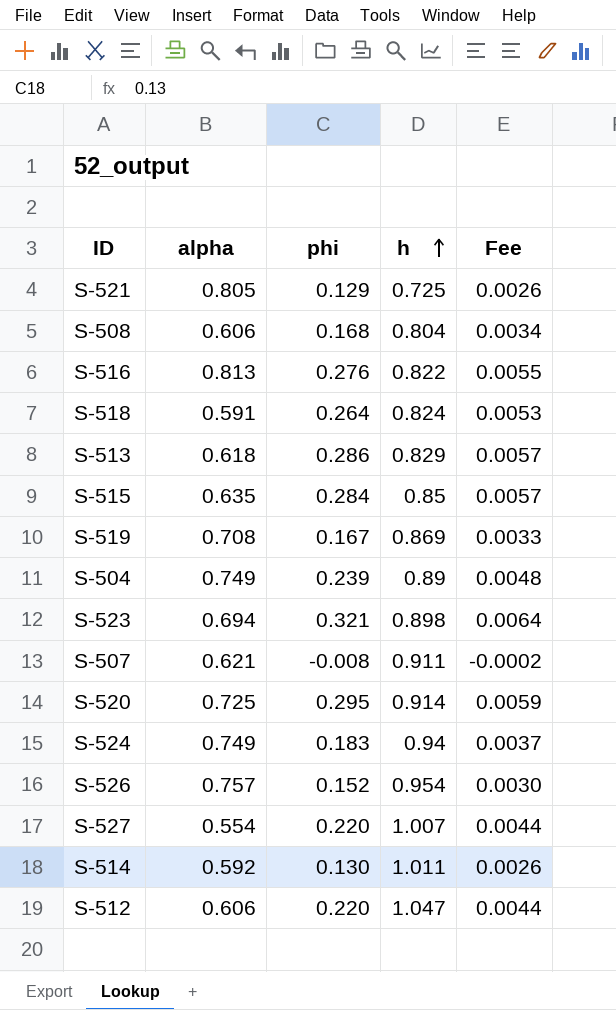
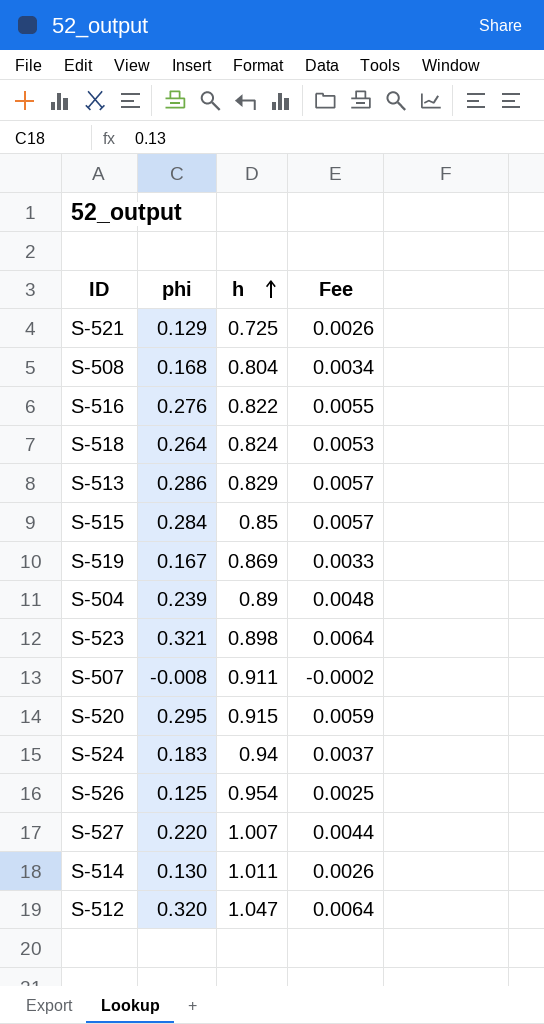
column alpha | position: 2 -> none
S-520 | h: 0.914 -> 0.915
S-526 | phi: 0.152 -> 0.125
S-526 | Fee: 0.0030 -> 0.0025
S-512 | phi: 0.220 -> 0.320
S-512 | Fee: 0.0044 -> 0.0064

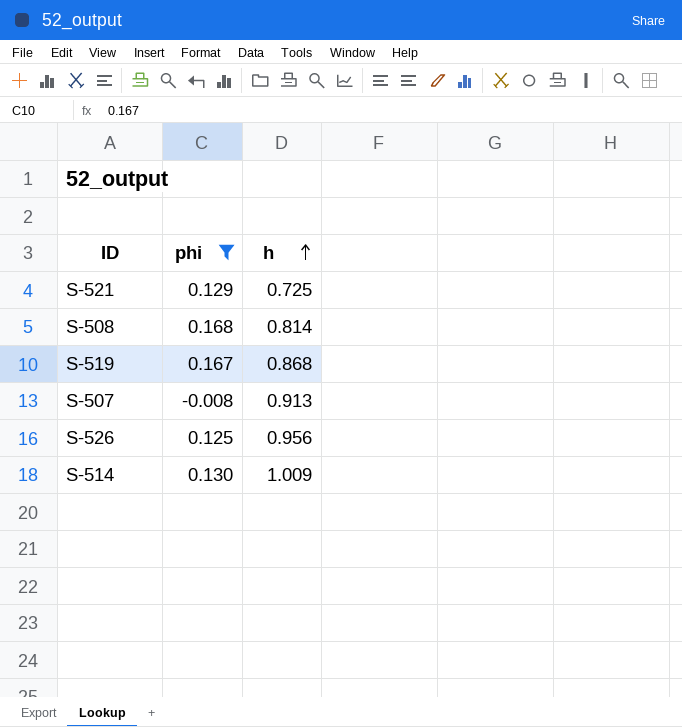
filter: none -> phi <= 0.168
column Fee | formula: [phi] * 0.02 -> none
S-508 | h: 0.804 -> 0.814
S-519 | h: 0.869 -> 0.868
S-507 | h: 0.911 -> 0.913
S-526 | h: 0.954 -> 0.956
S-514 | h: 1.011 -> 1.009

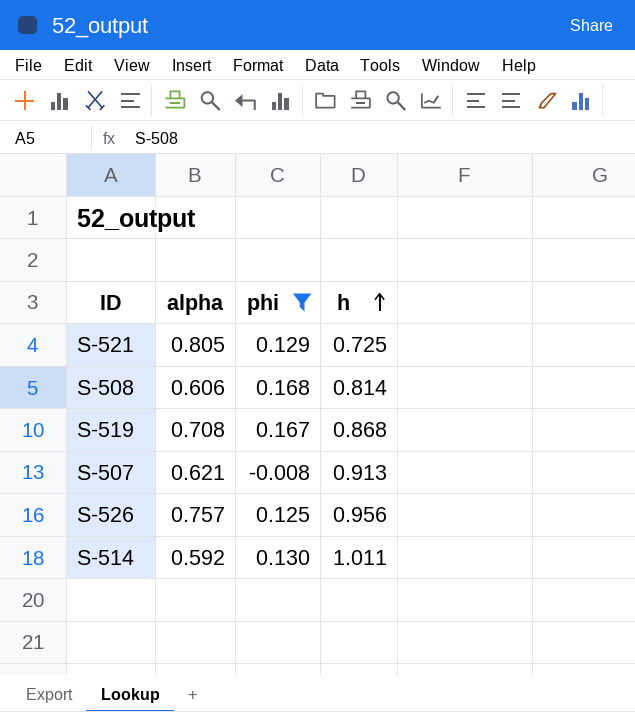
column alpha | position: none -> 2
S-514 | h: 1.009 -> 1.011

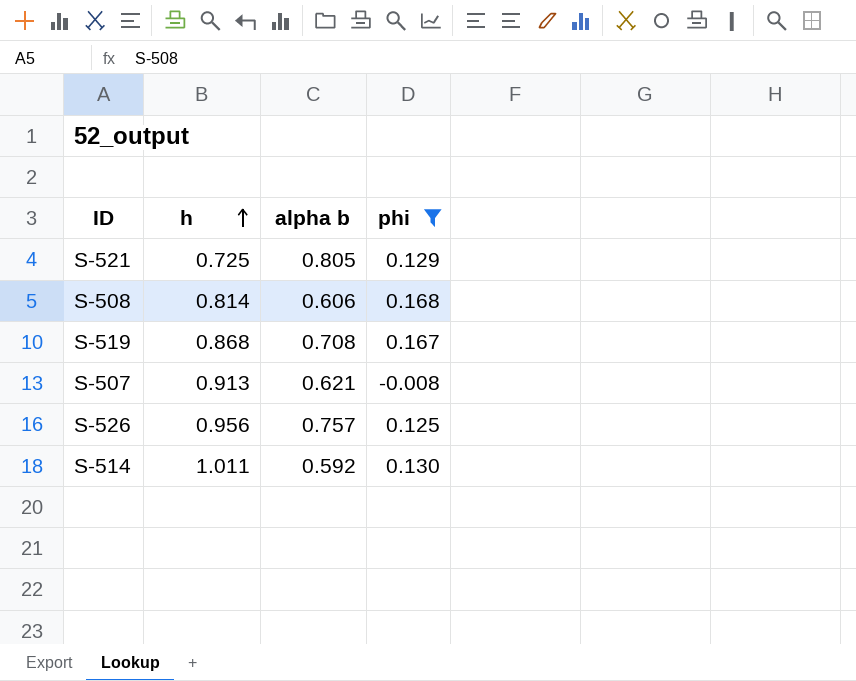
column h | position: 4 -> 2
column name: alpha -> alpha b

